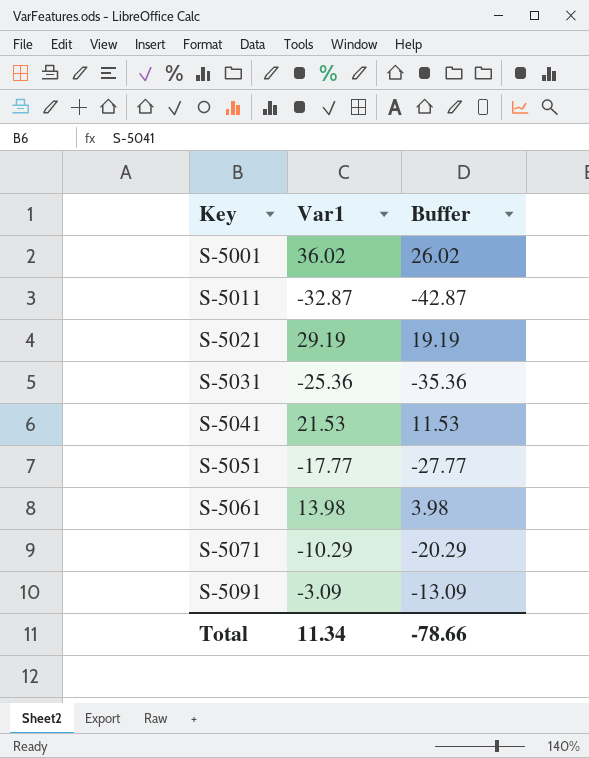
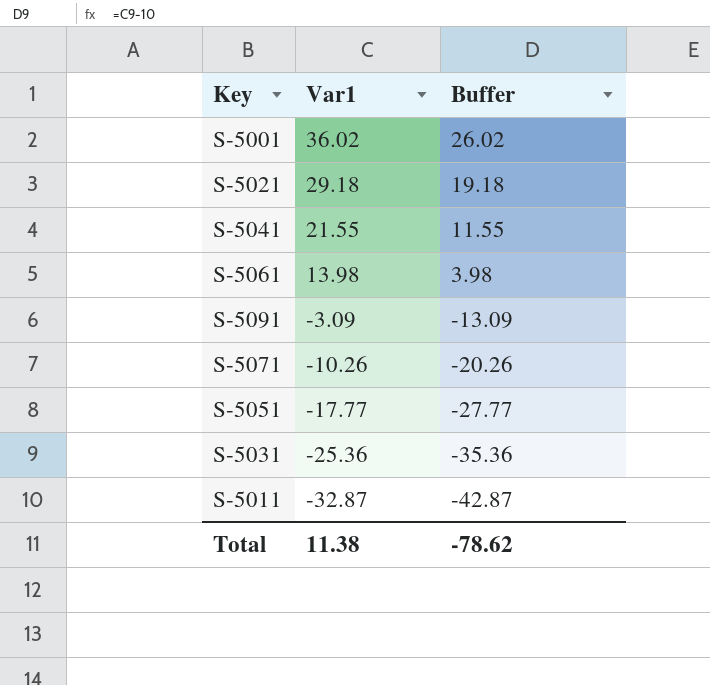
row order: Key ascending -> Var1 descending
S-5021 | Var1: 29.19 -> 29.18
S-5021 | Buffer: 19.19 -> 19.18
S-5041 | Var1: 21.53 -> 21.55
S-5041 | Buffer: 11.53 -> 11.55
S-5071 | Var1: -10.29 -> -10.26
S-5071 | Buffer: -20.29 -> -20.26
Total | Var1: 11.34 -> 11.38
Total | Buffer: -78.66 -> -78.62

